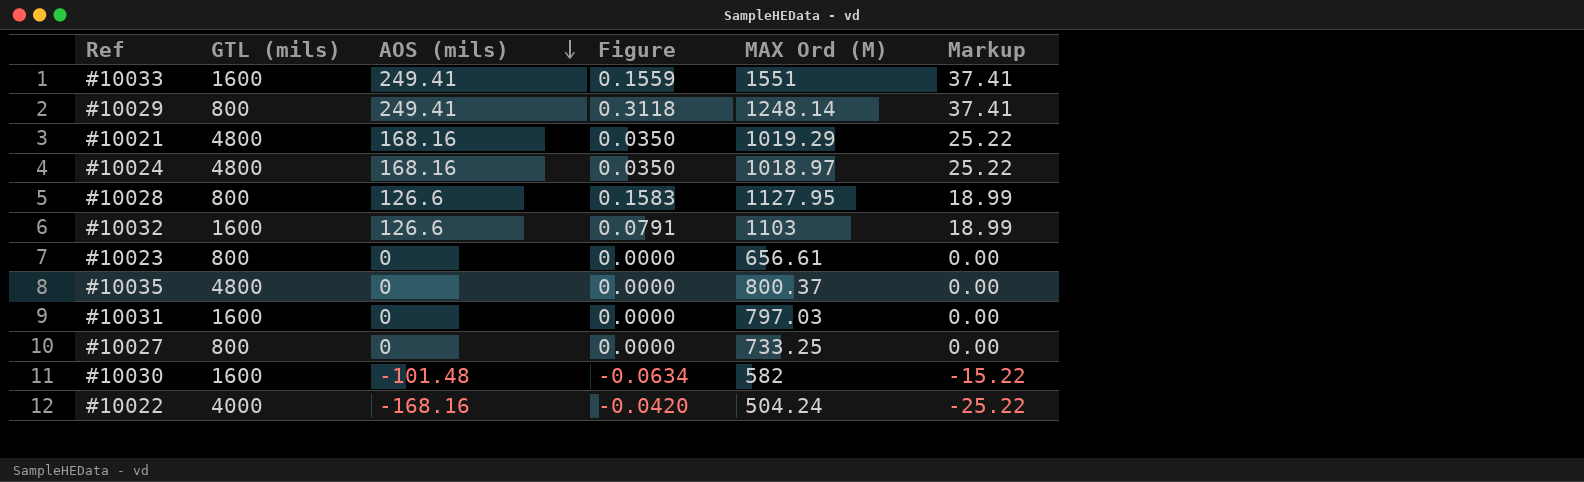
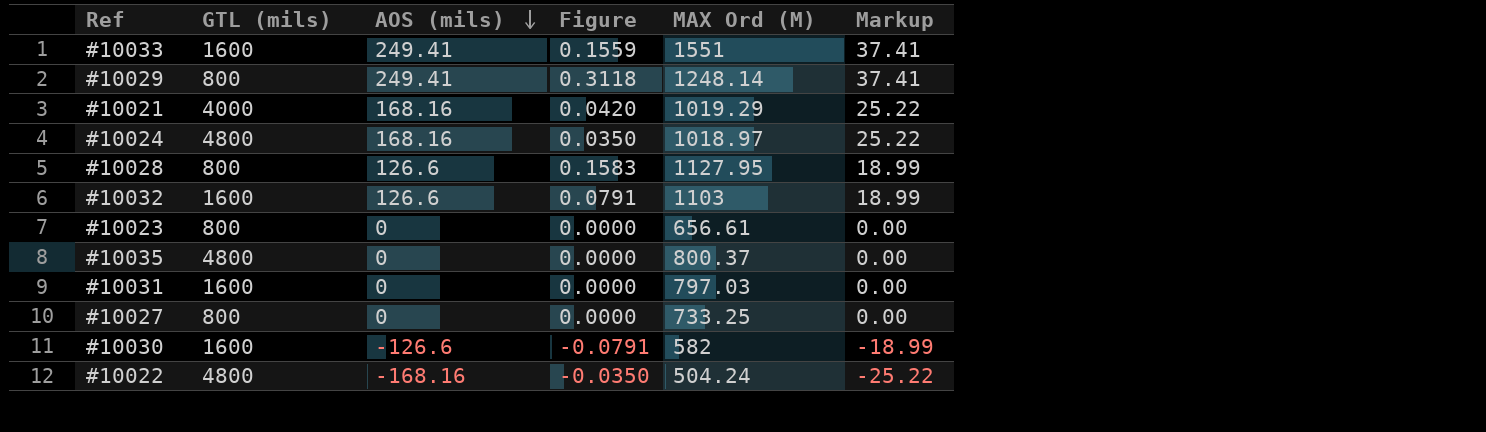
#10021 | GTL (mils): 4800 -> 4000
#10021 | Figure: 0.0350 -> 0.0420
#10030 | AOS (mils): -101.48 -> -126.6
#10030 | Figure: -0.0634 -> -0.0791
#10030 | Markup: -15.22 -> -18.99
#10022 | GTL (mils): 4000 -> 4800
#10022 | Figure: -0.0420 -> -0.0350

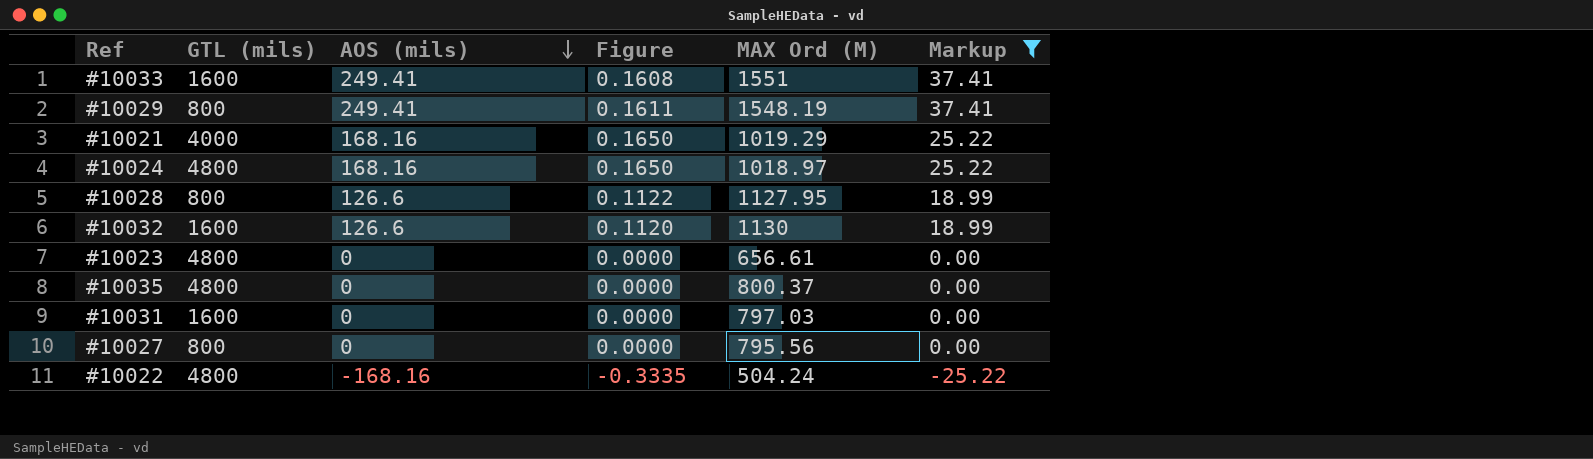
filter: none -> Markup != -18.99
column Figure | formula: [AOS (mils)] / [GTL (mils)] -> [AOS (mils)] / [MAX Ord (M)]
#10029 | MAX Ord (M): 1248.14 -> 1548.19
#10032 | MAX Ord (M): 1103 -> 1130
#10023 | GTL (mils): 800 -> 4800
#10027 | MAX Ord (M): 733.25 -> 795.56

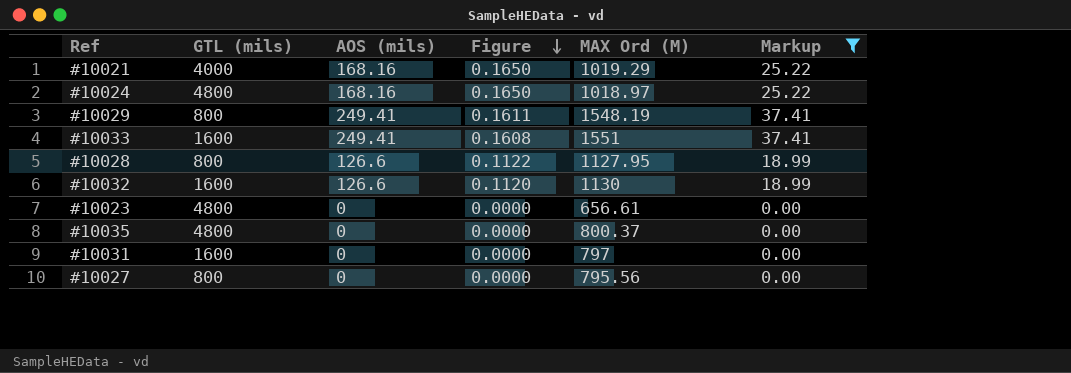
row order: AOS (mils) descending -> Figure descending
row #10022: 4800 | -168.16 | -0.3335 | 504.24 | -25.22 -> none
#10031 | MAX Ord (M): 797.03 -> 797

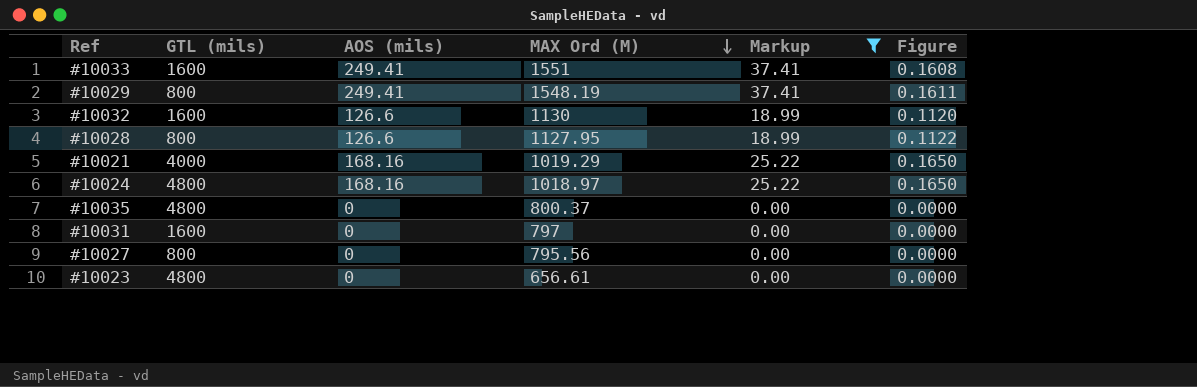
row order: Figure descending -> MAX Ord (M) descending
column Figure | position: 4 -> 6

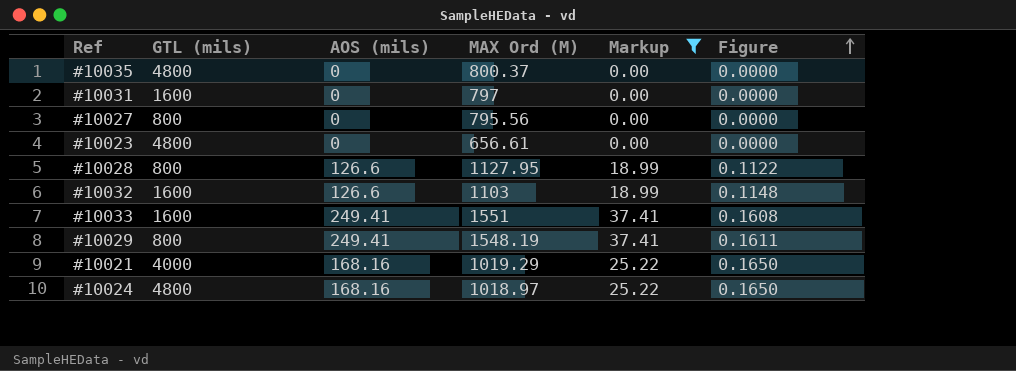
row order: MAX Ord (M) descending -> Figure ascending
#10032 | MAX Ord (M): 1130 -> 1103
#10032 | Figure: 0.1120 -> 0.1148

